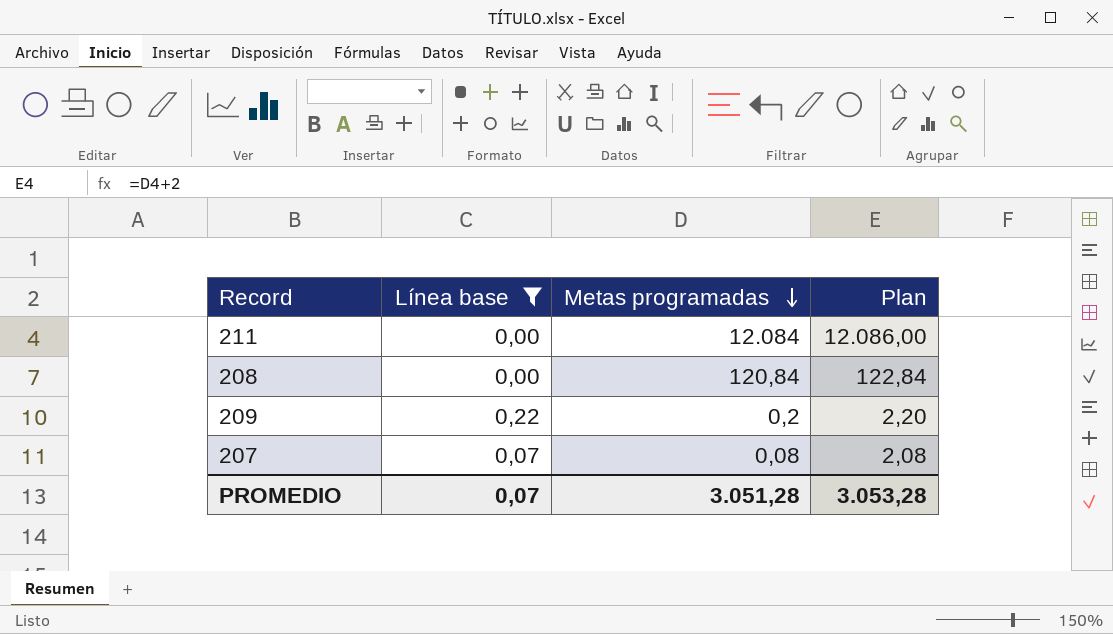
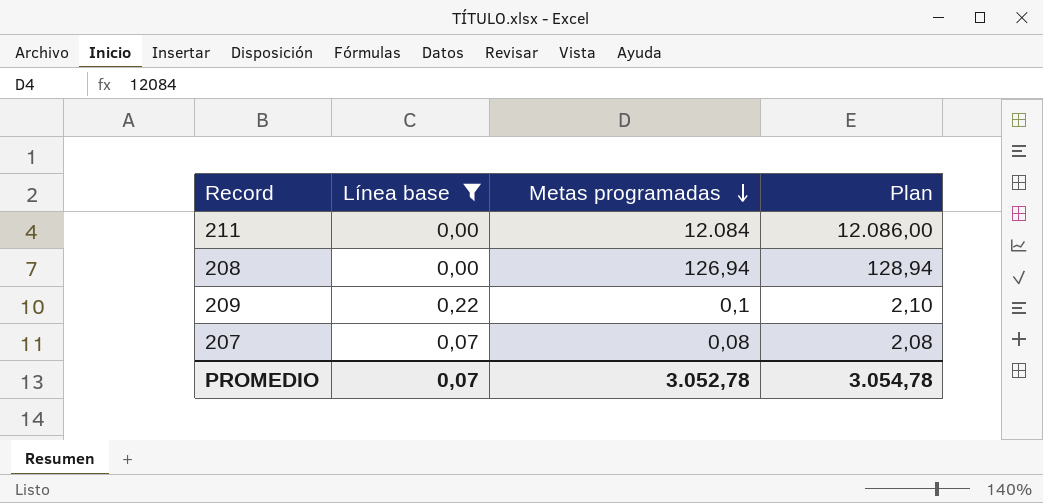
208 | Metas programadas: 120,84 -> 126,94
208 | Plan: 122,84 -> 128,94
209 | Metas programadas: 0,2 -> 0,1
209 | Plan: 2,20 -> 2,10
PROMEDIO | Metas programadas: 3.051,28 -> 3.052,78
PROMEDIO | Plan: 3.053,28 -> 3.054,78

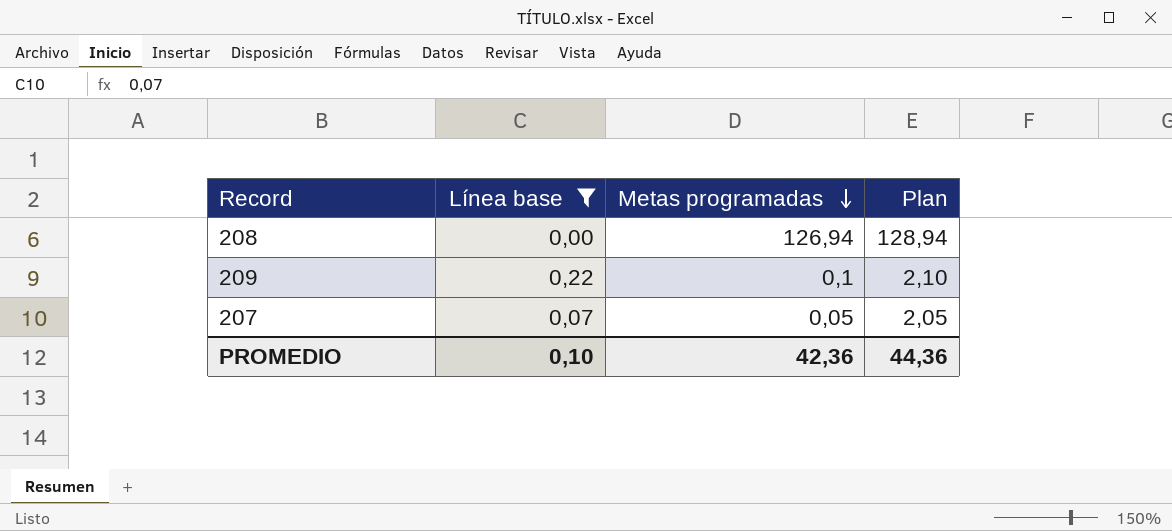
row 211: 0,00 | 12.084 | 12.086,00 -> none
207 | Metas programadas: 0,08 -> 0,05
207 | Plan: 2,08 -> 2,05
PROMEDIO | Línea base: 0,07 -> 0,10
PROMEDIO | Metas programadas: 3.052,78 -> 42,36
PROMEDIO | Plan: 3.054,78 -> 44,36

